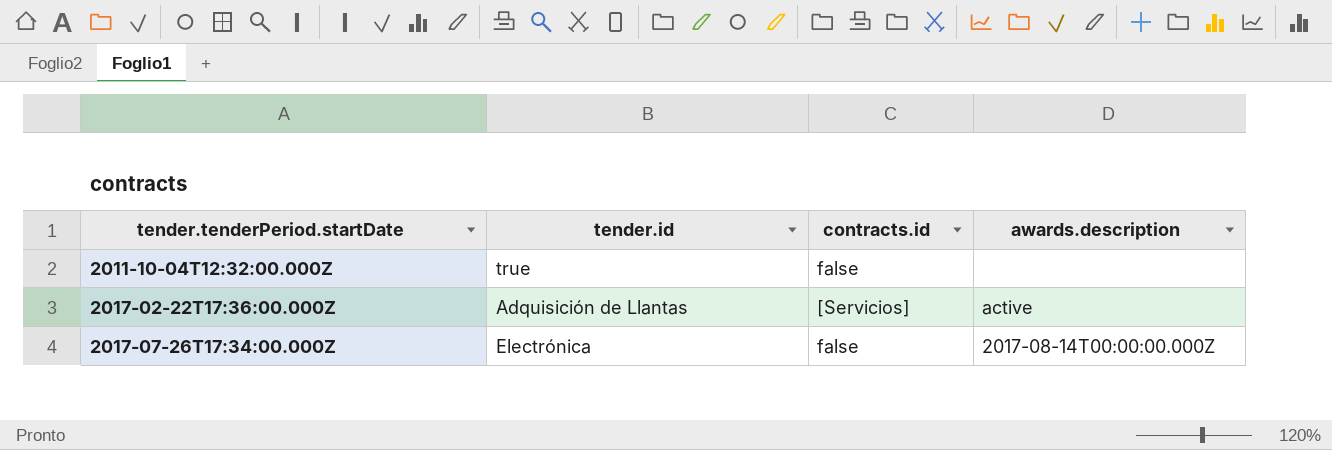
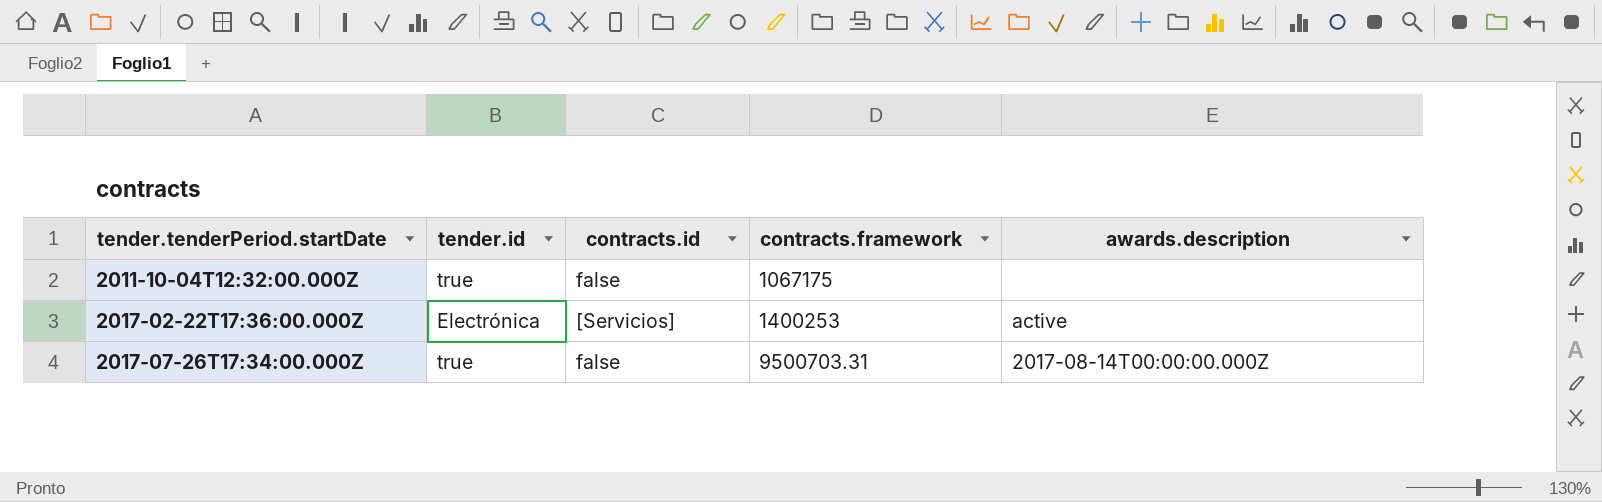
column contracts.framework | position: none -> 4
2017-02-22T17:36:00.000Z | tender.id: Adquisición de Llantas -> Electrónica
2017-07-26T17:34:00.000Z | tender.id: Electrónica -> true

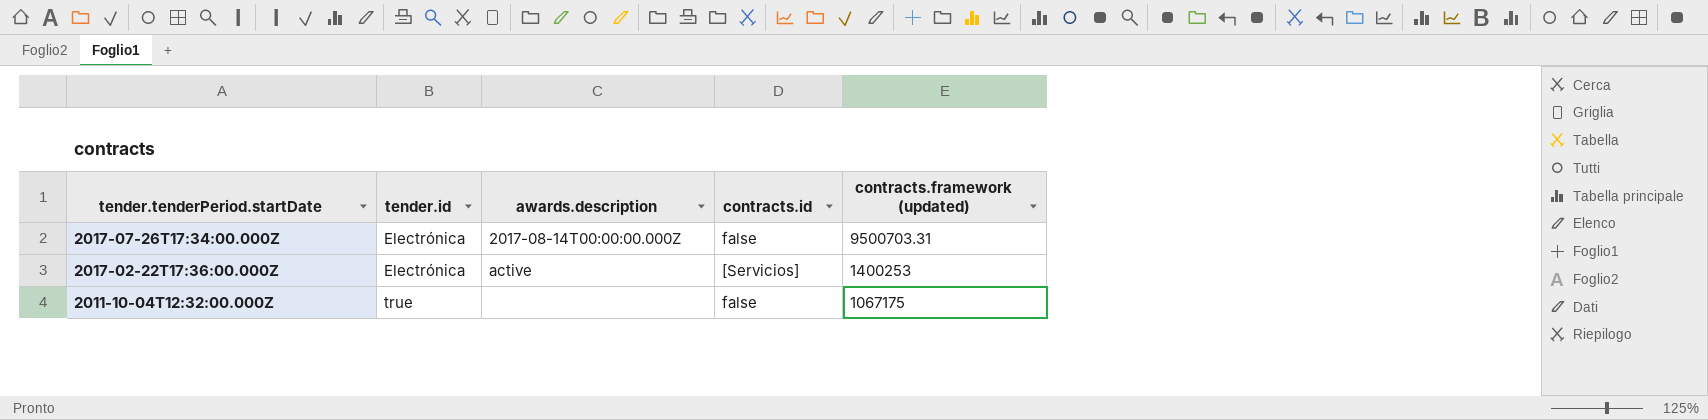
row order: tender.tenderPeriod.startDate ascending -> tender.tenderPeriod.startDate descending
column awards.description | position: 5 -> 3
column name: contracts.framework -> contracts.framework (updated)
2017-07-26T17:34:00.000Z | tender.id: true -> Electrónica

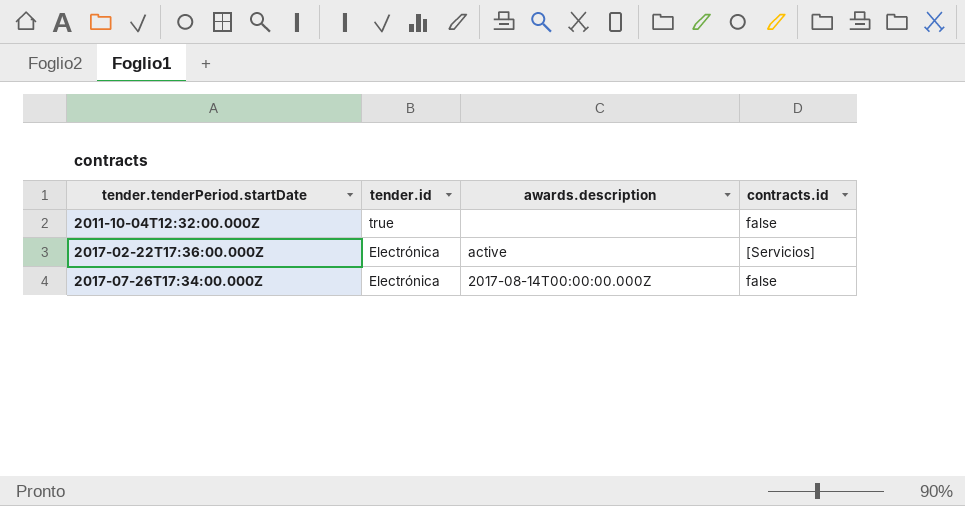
row order: tender.tenderPeriod.startDate descending -> tender.tenderPeriod.startDate ascending
column contracts.framework (updated) | position: 5 -> none

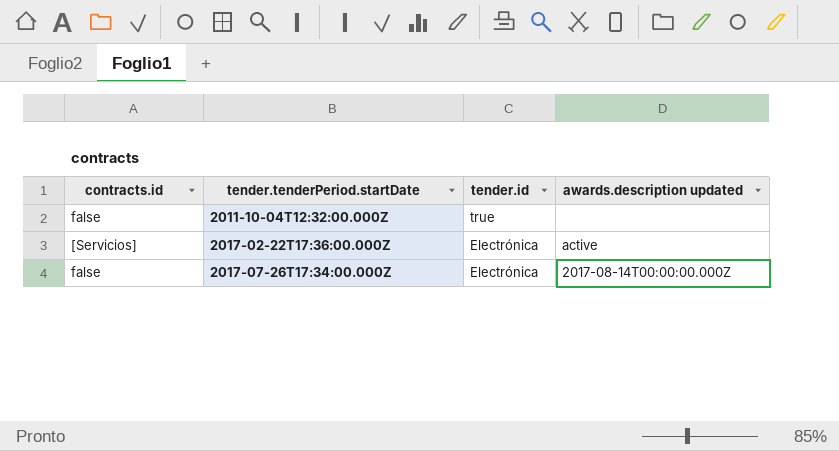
column contracts.id | position: 4 -> 1
column name: awards.description -> awards.description updated

